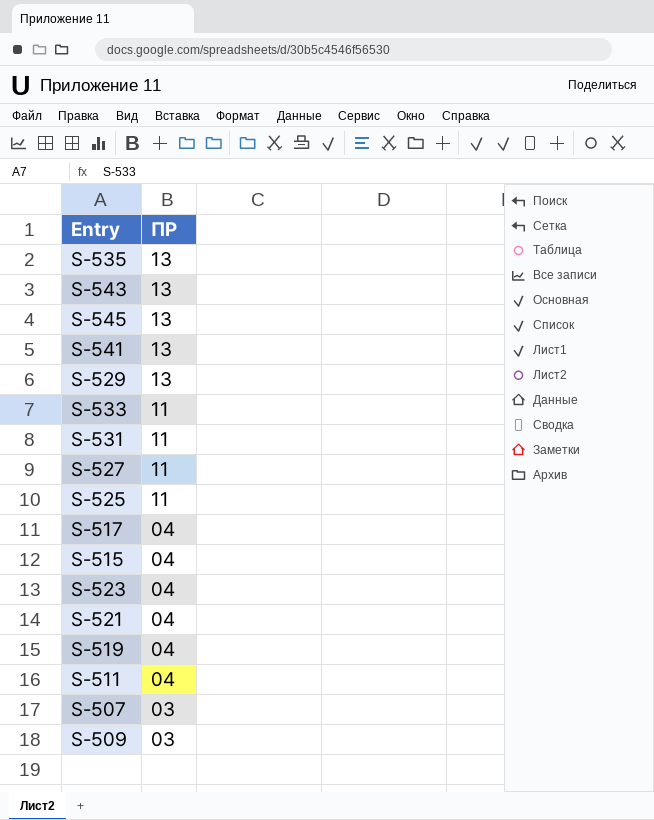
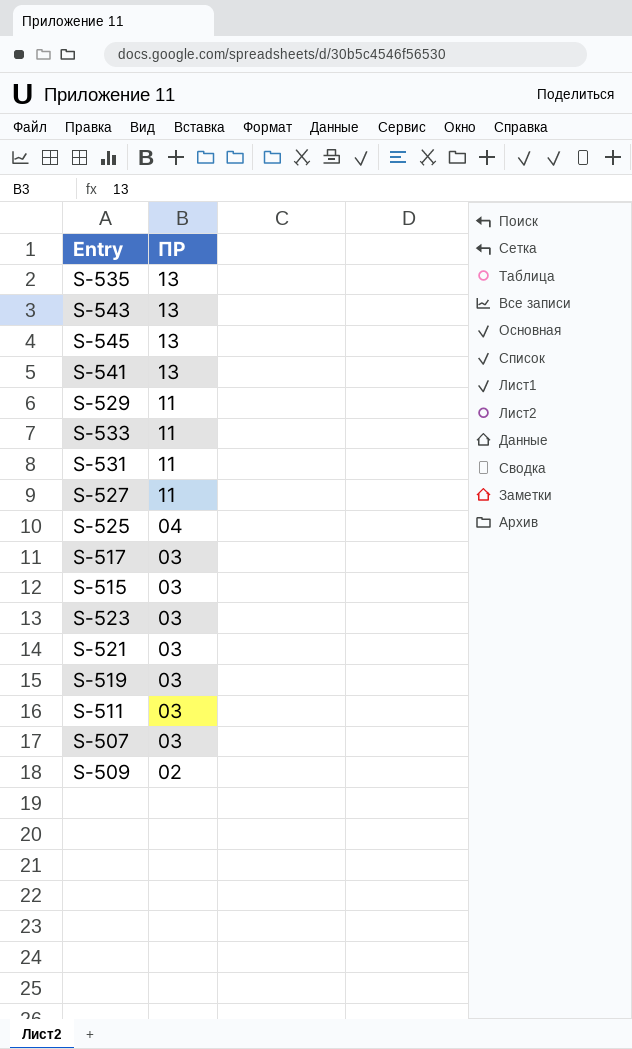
S-529 | ПР: 13 -> 11
S-525 | ПР: 11 -> 04
S-517 | ПР: 04 -> 03
S-515 | ПР: 04 -> 03
S-523 | ПР: 04 -> 03
S-521 | ПР: 04 -> 03
S-519 | ПР: 04 -> 03
S-511 | ПР: 04 -> 03
S-509 | ПР: 03 -> 02

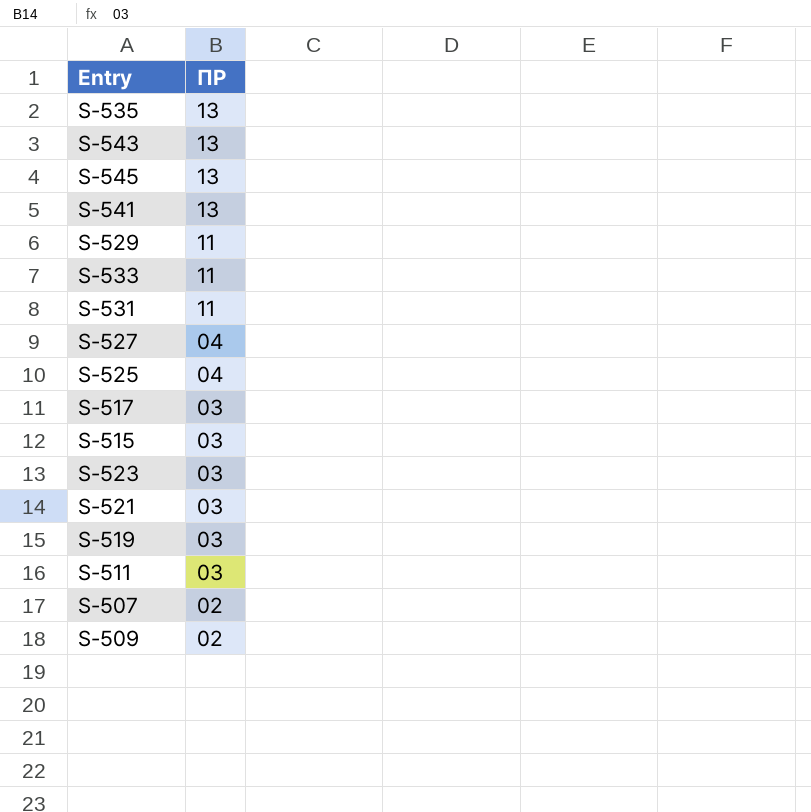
S-527 | ПР: 11 -> 04
S-507 | ПР: 03 -> 02

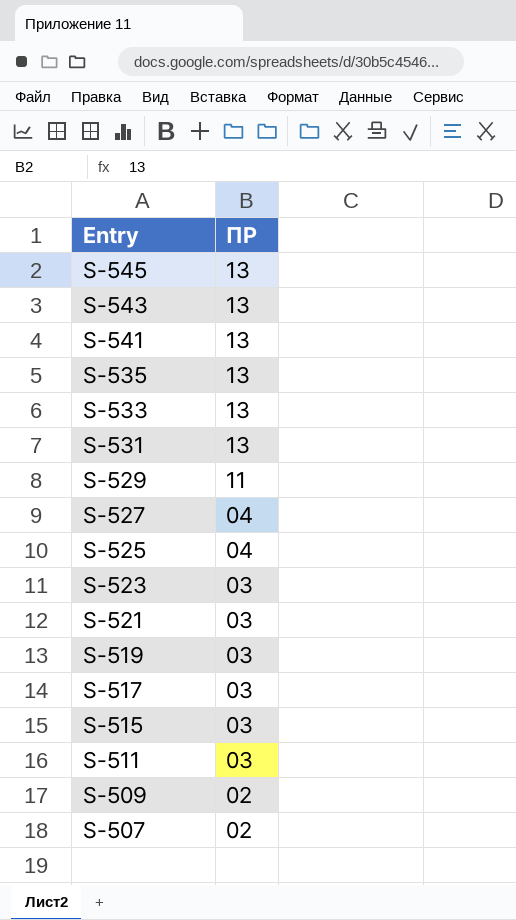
row order: ПР descending -> Entry descending
S-533 | ПР: 11 -> 13
S-531 | ПР: 11 -> 13

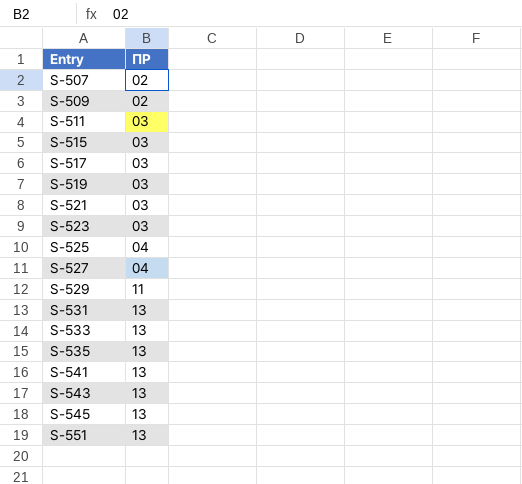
row order: Entry descending -> Entry ascending
row S-551: none -> 13

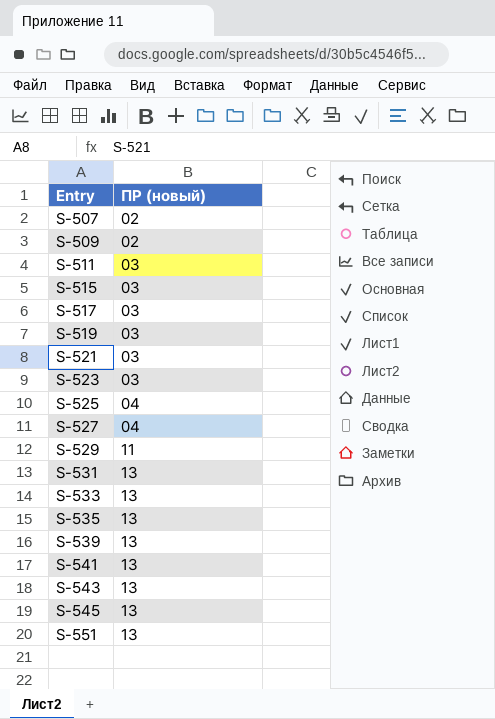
column name: ПР -> ПР (новый)
row S-539: none -> 13

